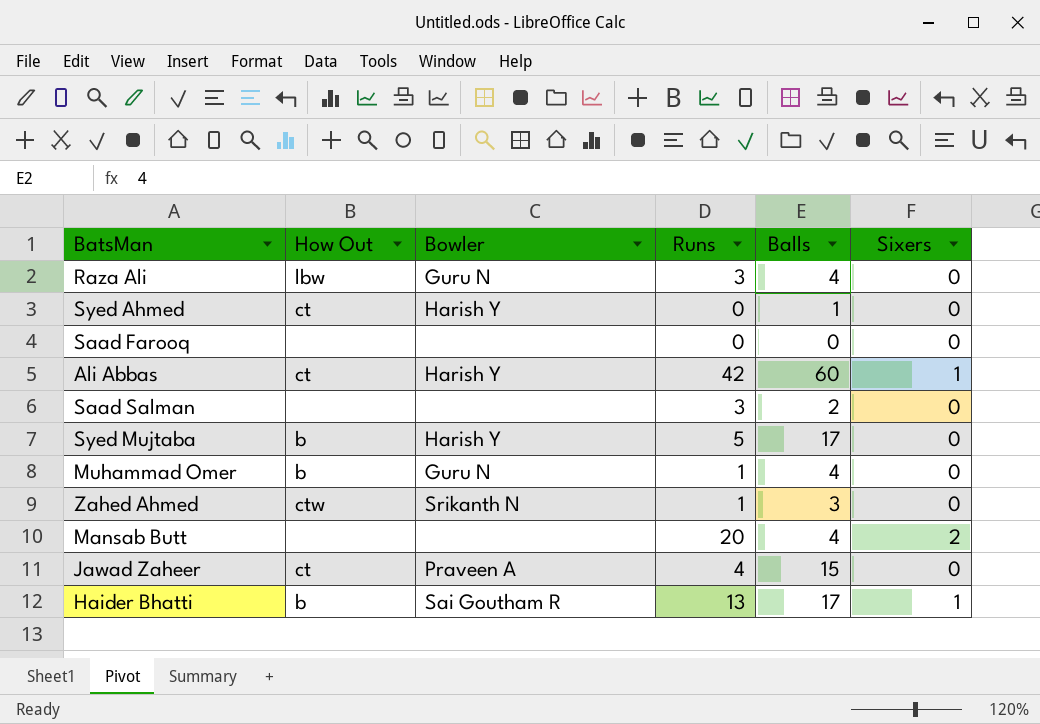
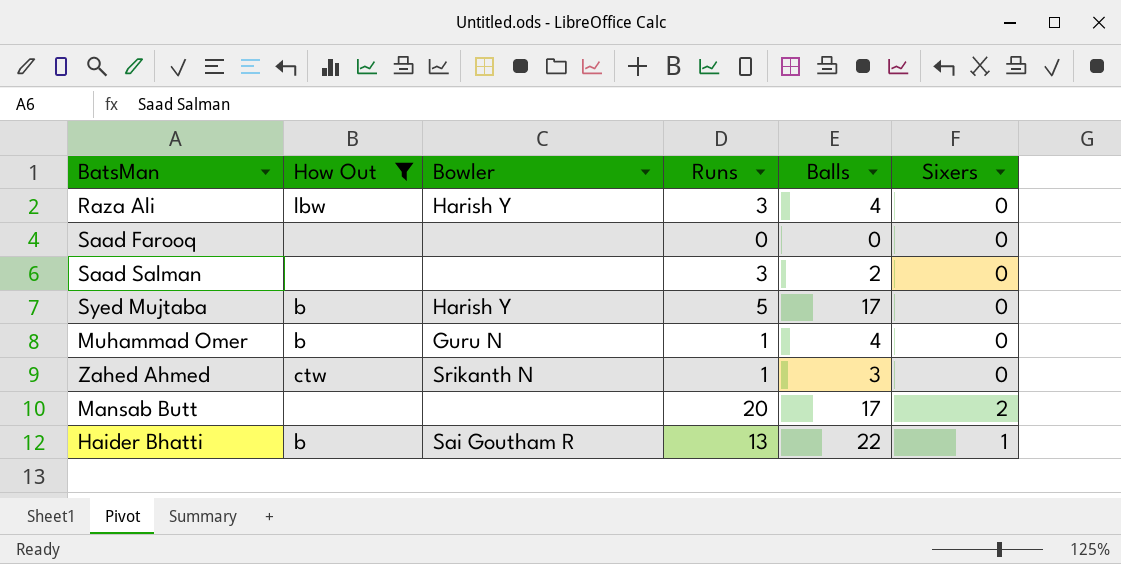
filter: none -> How Out != ct
Raza Ali | Bowler: Guru N -> Harish Y
Mansab Butt | Balls: 4 -> 17
Haider Bhatti | Balls: 17 -> 22

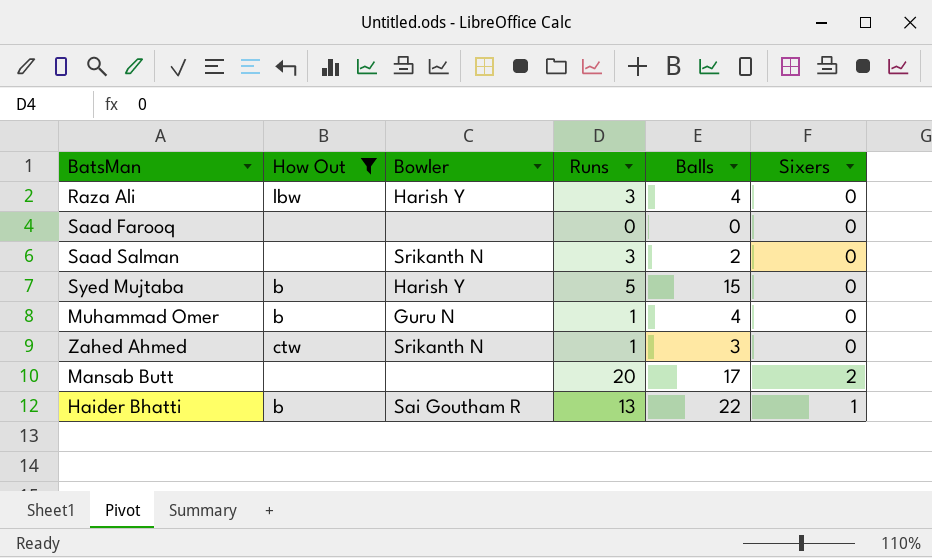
Saad Salman | Bowler: none -> Srikanth N
Syed Mujtaba | Balls: 17 -> 15

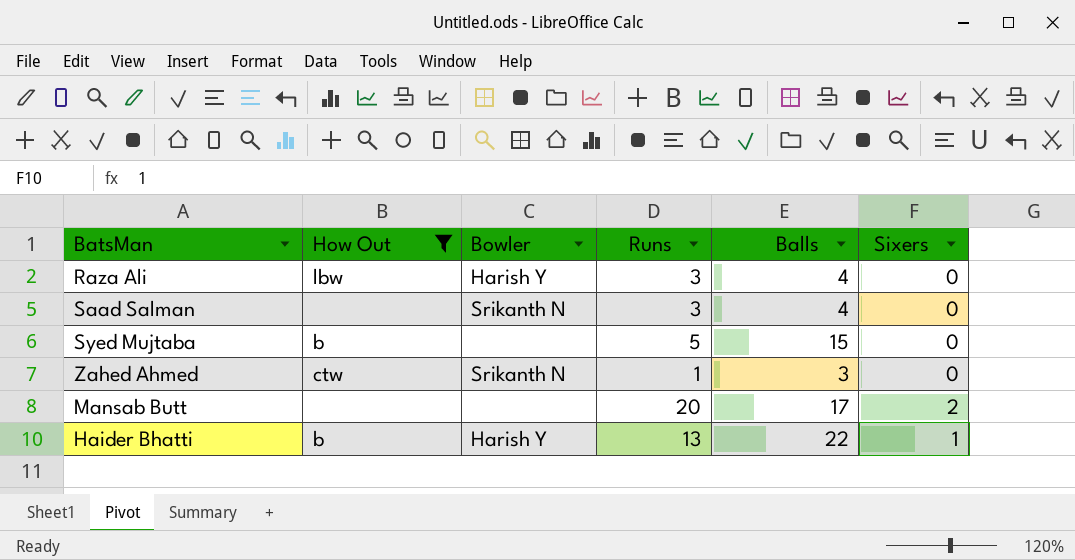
row Saad Farooq: none | none | 0 | 0 | 0 -> none
row Muhammad Omer: b | Guru N | 1 | 4 | 0 -> none
Saad Salman | Balls: 2 -> 4
Syed Mujtaba | Bowler: Harish Y -> none
Haider Bhatti | Bowler: Sai Goutham R -> Harish Y

